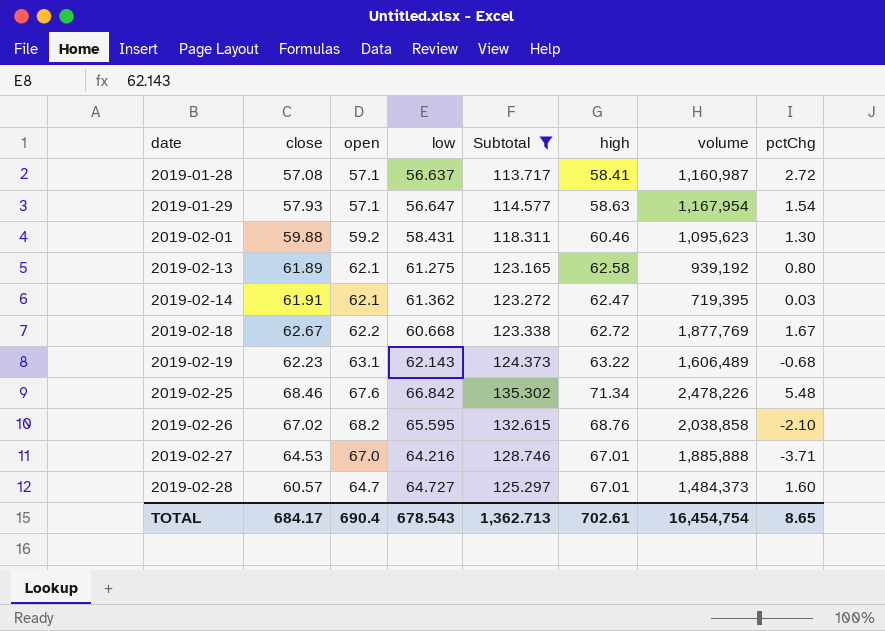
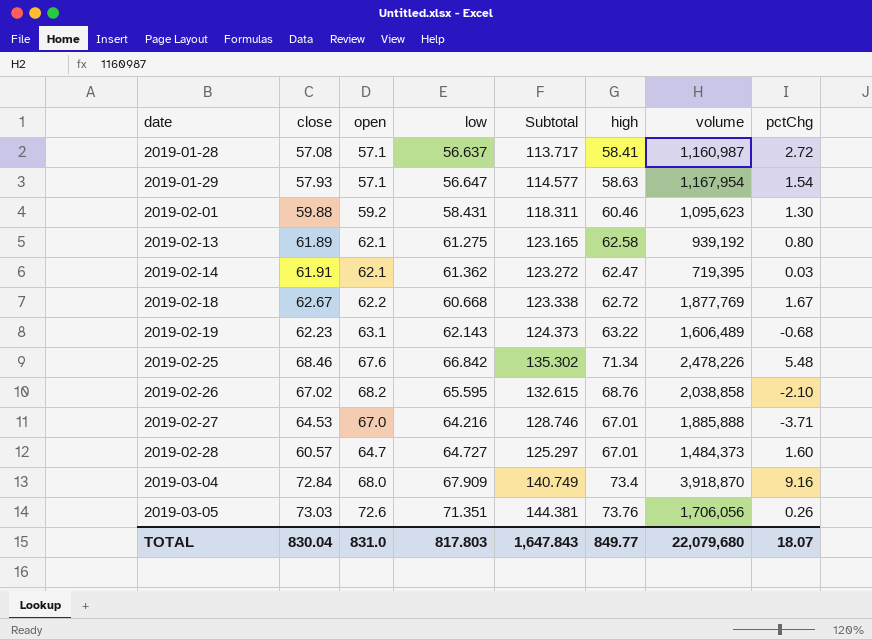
filter: Subtotal <= 135.302 -> none
TOTAL | close: 684.17 -> 830.04
TOTAL | open: 690.4 -> 831.0
TOTAL | low: 678.543 -> 817.803
TOTAL | Subtotal: 1,362.713 -> 1,647.843
TOTAL | high: 702.61 -> 849.77
TOTAL | volume: 16,454,754 -> 22,079,680
TOTAL | pctChg: 8.65 -> 18.07

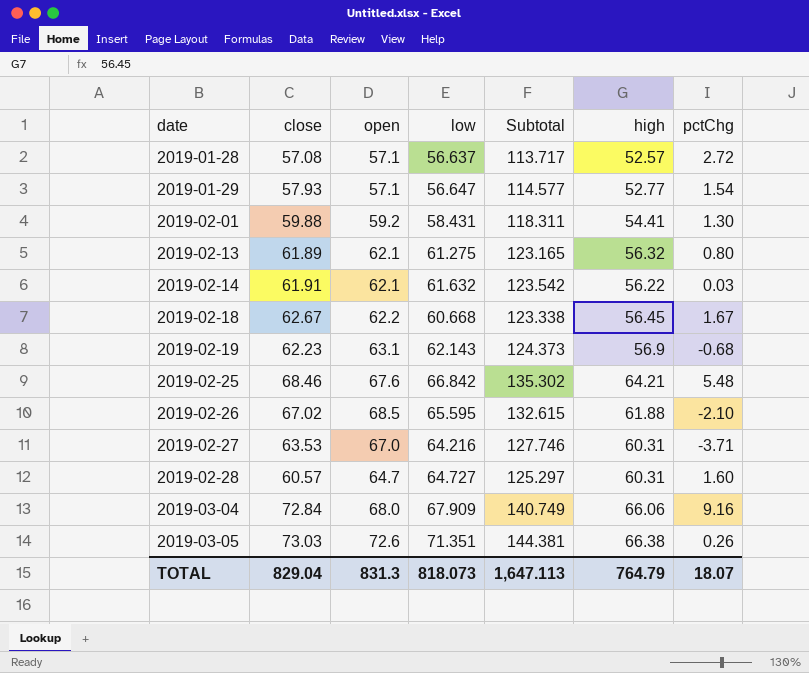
column volume | position: 7 -> none
2019-01-28 | high: 58.41 -> 52.57
2019-01-29 | high: 58.63 -> 52.77
2019-02-01 | high: 60.46 -> 54.41
2019-02-13 | high: 62.58 -> 56.32
2019-02-14 | low: 61.362 -> 61.632
2019-02-14 | Subtotal: 123.272 -> 123.542
2019-02-14 | high: 62.47 -> 56.22
2019-02-18 | high: 62.72 -> 56.45
2019-02-19 | high: 63.22 -> 56.9
2019-02-25 | high: 71.34 -> 64.21
2019-02-26 | open: 68.2 -> 68.5
2019-02-26 | high: 68.76 -> 61.88
2019-02-27 | close: 64.53 -> 63.53
2019-02-27 | Subtotal: 128.746 -> 127.746
2019-02-27 | high: 67.01 -> 60.31
2019-02-28 | high: 67.01 -> 60.31
2019-03-04 | high: 73.4 -> 66.06
2019-03-05 | high: 73.76 -> 66.38
TOTAL | close: 830.04 -> 829.04
TOTAL | open: 831.0 -> 831.3
TOTAL | low: 817.803 -> 818.073
TOTAL | Subtotal: 1,647.843 -> 1,647.113
TOTAL | high: 849.77 -> 764.79

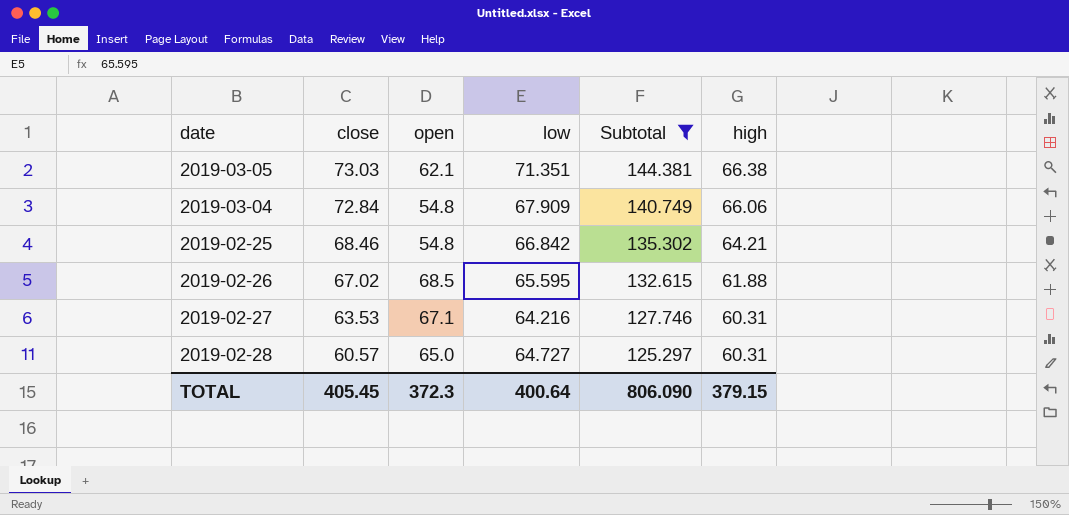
filter: none -> Subtotal >= 125.297
row order: date ascending -> close descending
column pctChg | position: 7 -> none
2019-03-05 | open: 72.6 -> 62.1
2019-03-04 | open: 68.0 -> 54.8
2019-02-25 | open: 67.6 -> 54.8
2019-02-27 | open: 67.0 -> 67.1
2019-02-28 | open: 64.7 -> 65.0
TOTAL | close: 829.04 -> 405.45
TOTAL | open: 831.3 -> 372.3
TOTAL | low: 818.073 -> 400.64
TOTAL | Subtotal: 1,647.113 -> 806.090
TOTAL | high: 764.79 -> 379.15

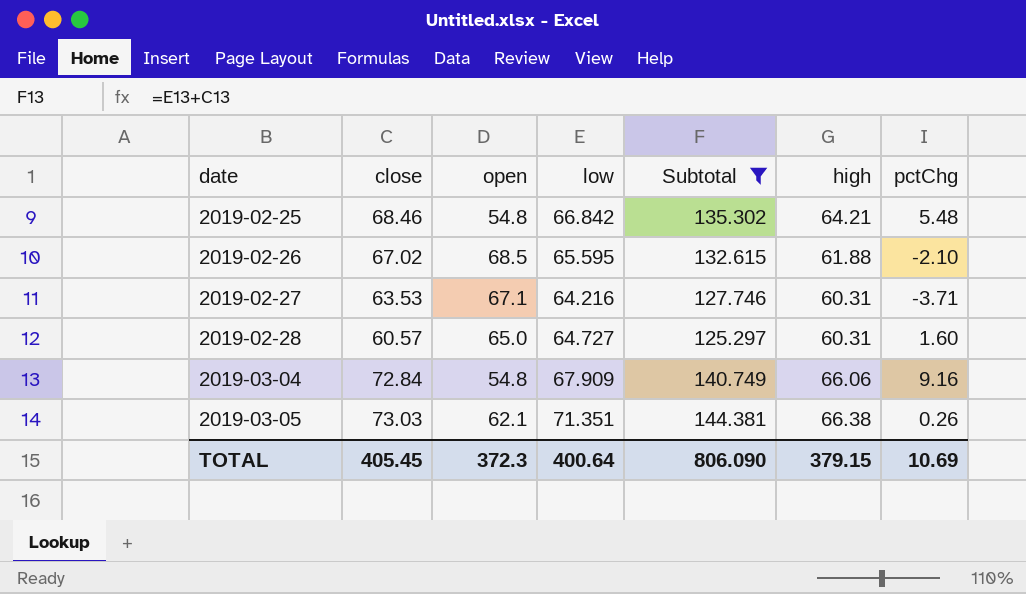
row order: close descending -> date ascending
column pctChg | position: none -> 7

